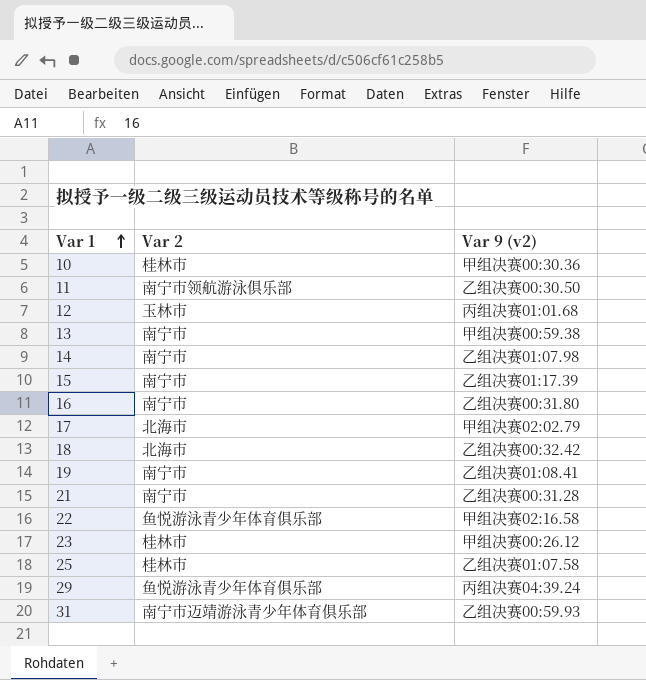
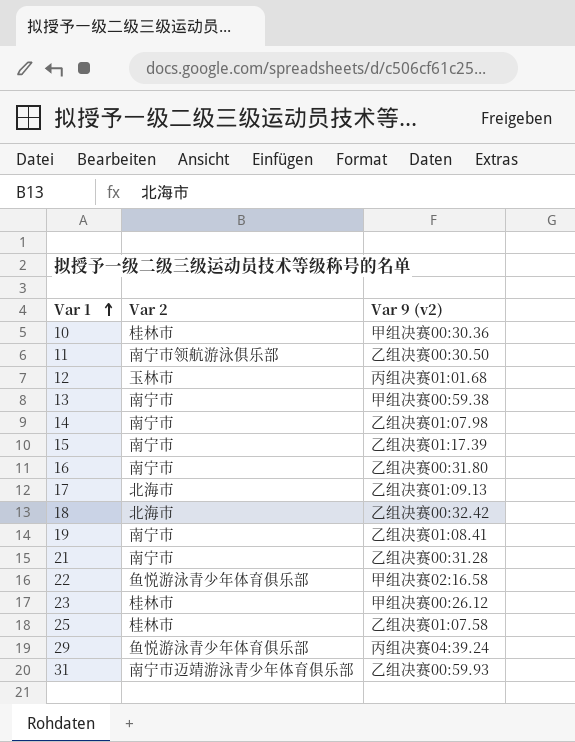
17 | Var 9 (v2): 甲组决赛02:02.79 -> 乙组决赛01:09.13

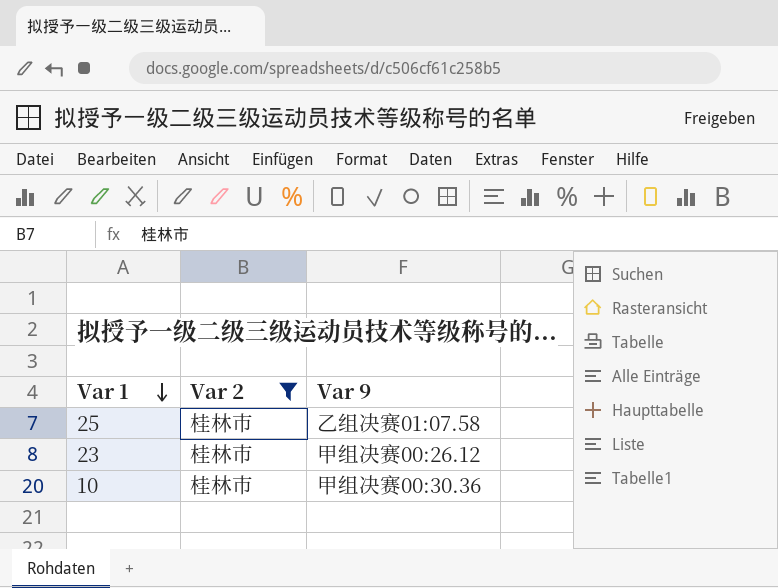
filter: none -> Var 2 = 桂林市
row order: Var 1 ascending -> Var 1 descending
column name: Var 9 (v2) -> Var 9

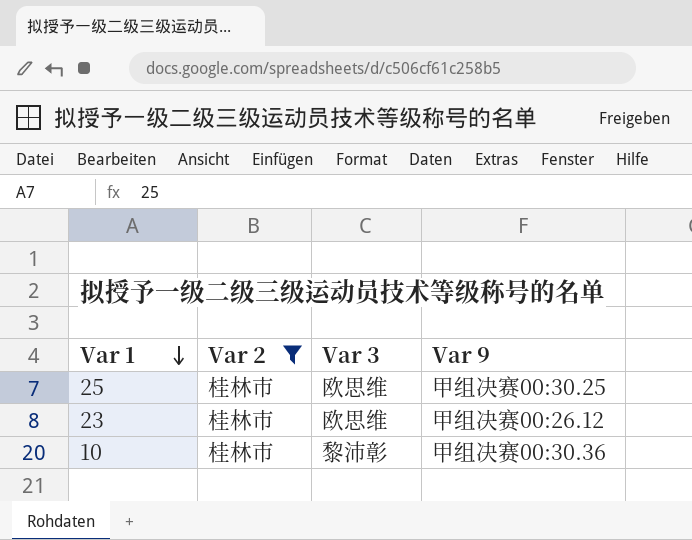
column Var 3 | position: none -> 3
25 | Var 9: 乙组决赛01:07.58 -> 甲组决赛00:30.25

